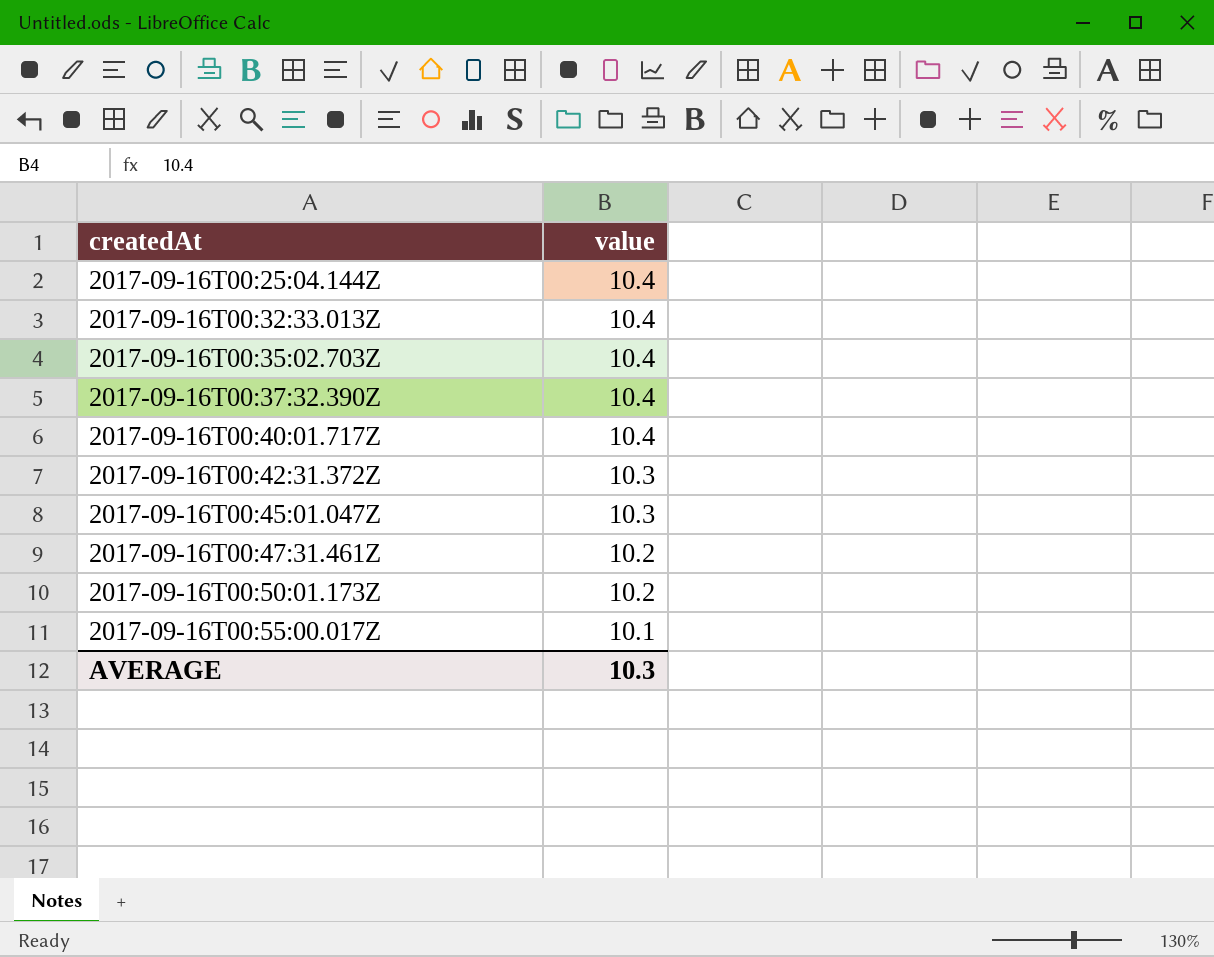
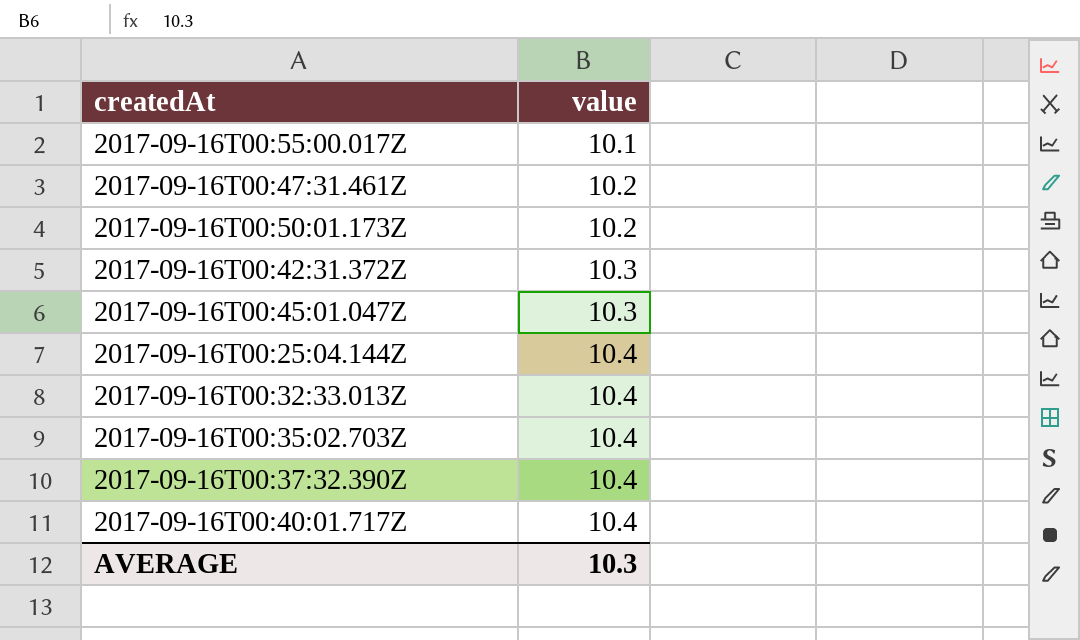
row order: createdAt ascending -> value ascending

